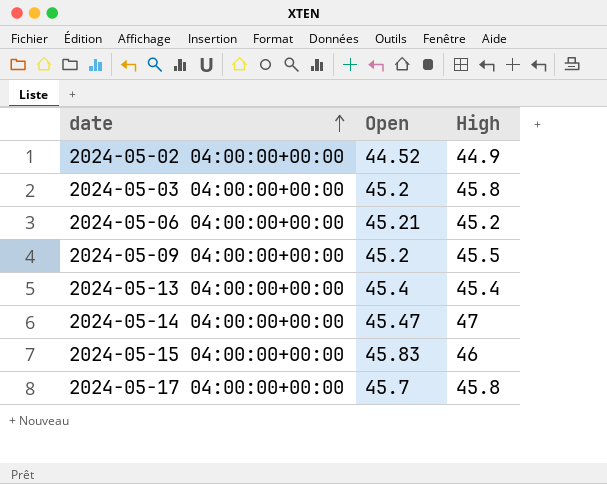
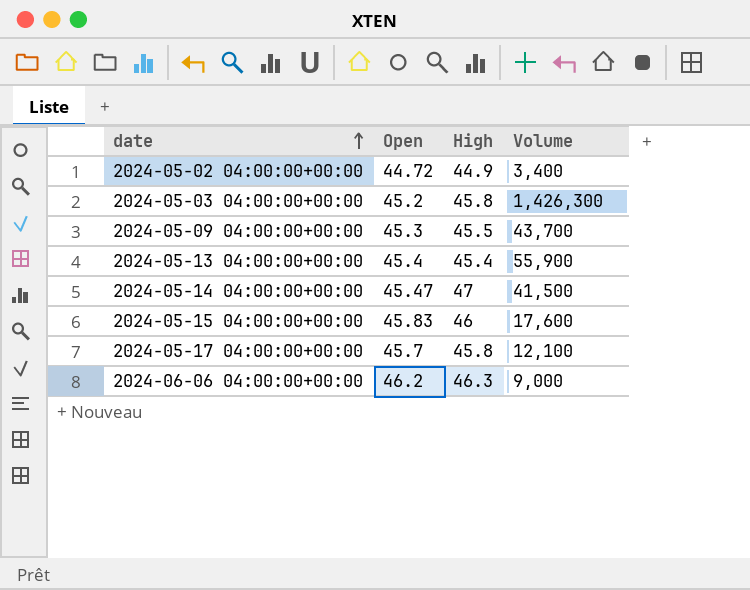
column Volume | position: none -> 4
row 2024-05-06 04:00:00+00:00: 45.21 | 45.2 -> none
2024-05-02 04:00:00+00:00 | Open: 44.52 -> 44.72
2024-05-09 04:00:00+00:00 | Open: 45.2 -> 45.3
row 2024-06-06 04:00:00+00:00: none -> 46.2 | 46.3 | 9,000

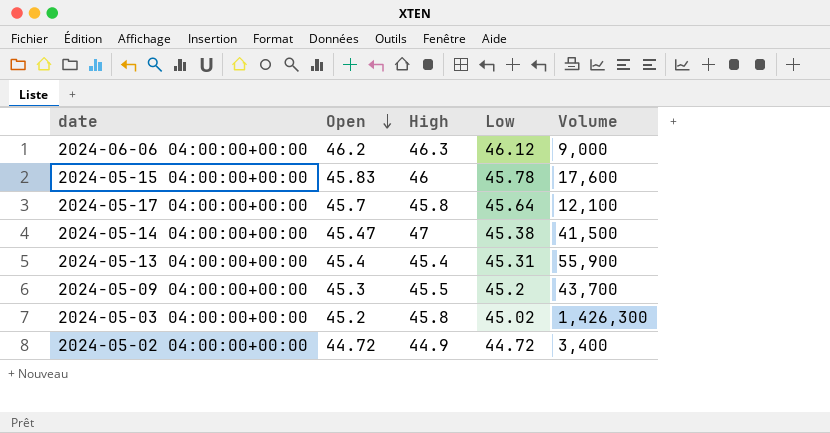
row order: date ascending -> Open descending
column Low | position: none -> 4

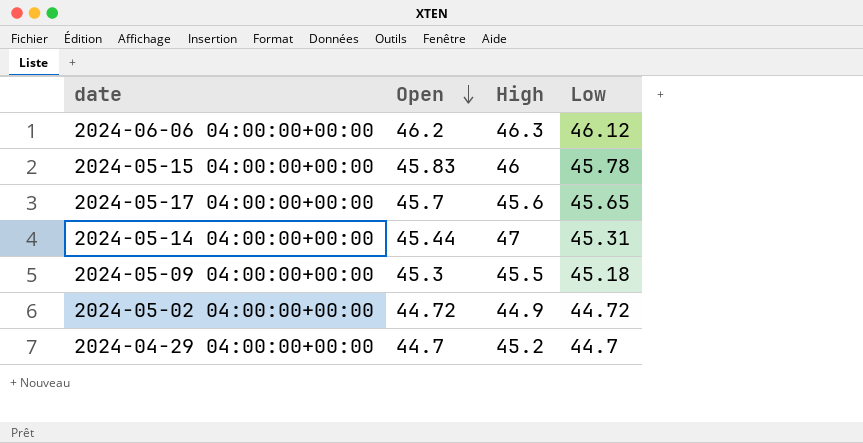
column Volume | position: 5 -> none
row 2024-05-13 04:00:00+00:00: 45.4 | 45.4 | 45.31 | 55,900 -> none
row 2024-05-03 04:00:00+00:00: 45.2 | 45.8 | 45.02 | 1,426,300 -> none
2024-05-17 04:00:00+00:00 | High: 45.8 -> 45.6
2024-05-17 04:00:00+00:00 | Low: 45.64 -> 45.65
2024-05-14 04:00:00+00:00 | Open: 45.47 -> 45.44
2024-05-14 04:00:00+00:00 | Low: 45.38 -> 45.31
2024-05-09 04:00:00+00:00 | Low: 45.2 -> 45.18
row 2024-04-29 04:00:00+00:00: none -> 44.7 | 45.2 | 44.7

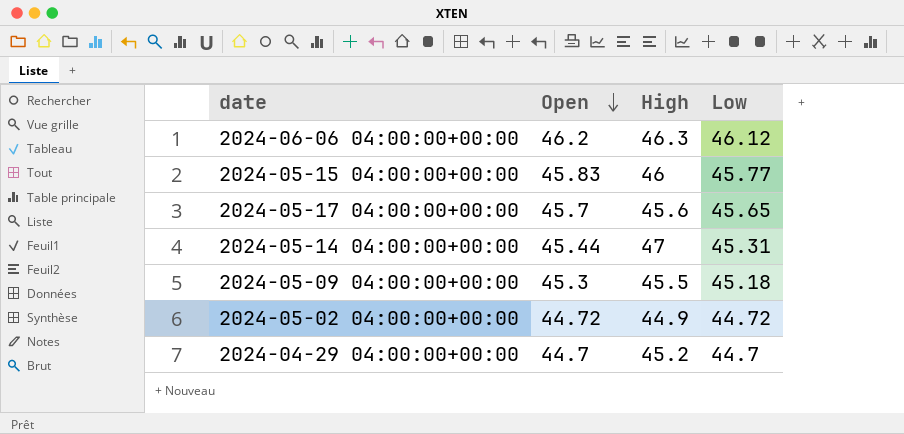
2024-05-15 04:00:00+00:00 | Low: 45.78 -> 45.77

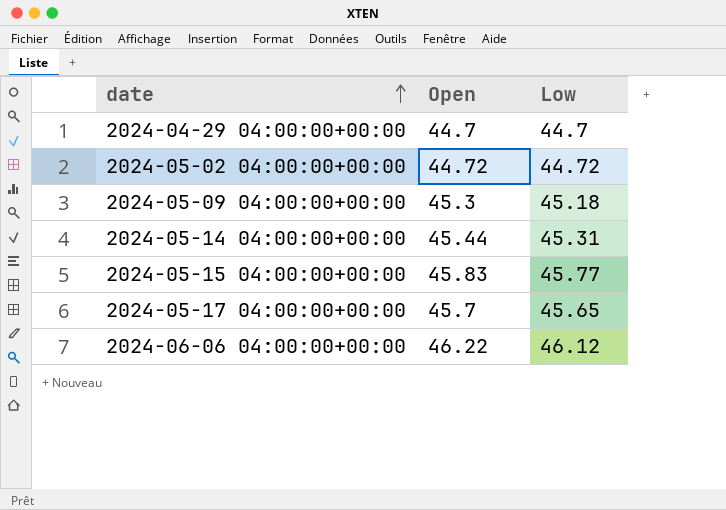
row order: Open descending -> date ascending
column High | position: 3 -> none
2024-06-06 04:00:00+00:00 | Open: 46.2 -> 46.22

